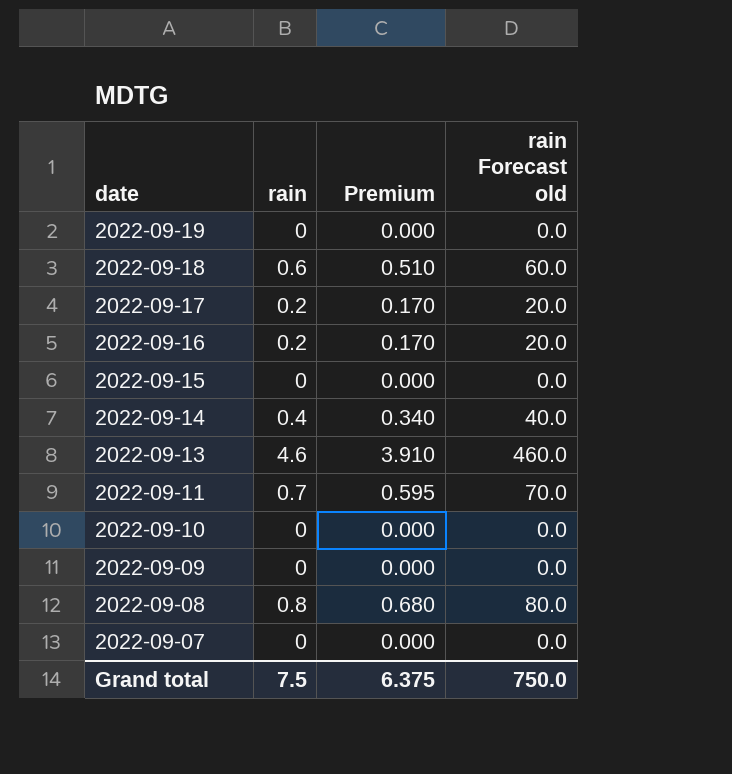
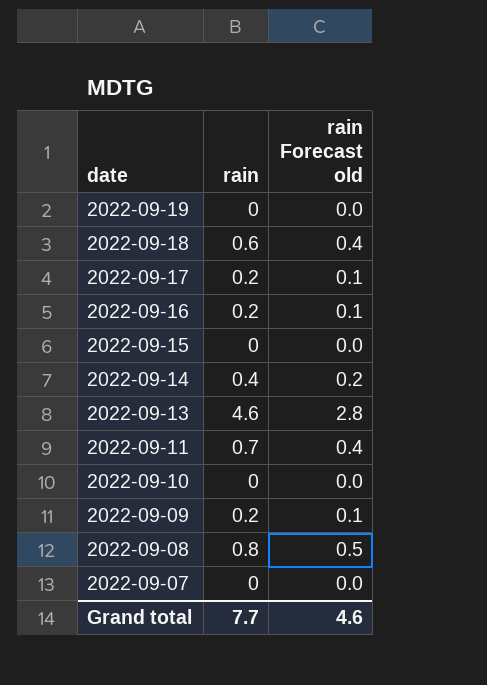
column Premium | formula: [rain] * 0.85 -> none
column rain Forecast old | formula: [rain] * 100 -> [rain] * 0.6
2022-09-09 | rain: 0 -> 0.2
Grand total | rain: 7.5 -> 7.7
Grand total | rain Forecast old: 750.0 -> 4.6

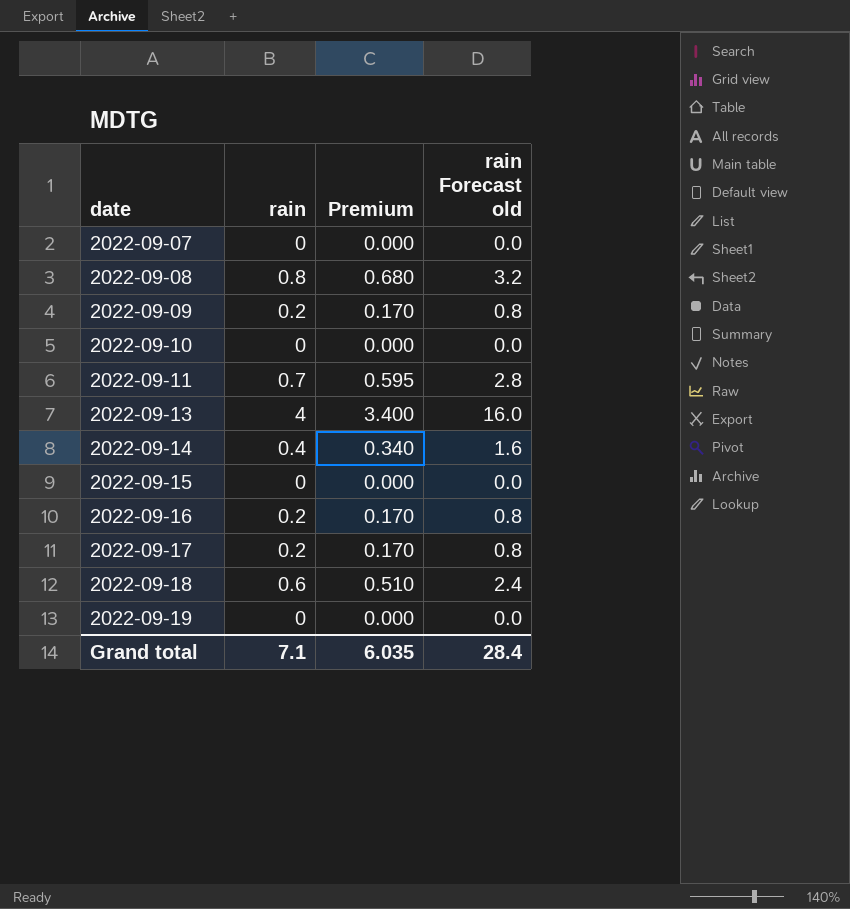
row order: date descending -> date ascending
column Premium | formula: none -> [rain] * 0.85
column rain Forecast old | formula: [rain] * 0.6 -> [rain] * 4
2022-09-13 | rain: 4.6 -> 4
Grand total | rain: 7.7 -> 7.1
Grand total | rain Forecast old: 4.6 -> 28.4

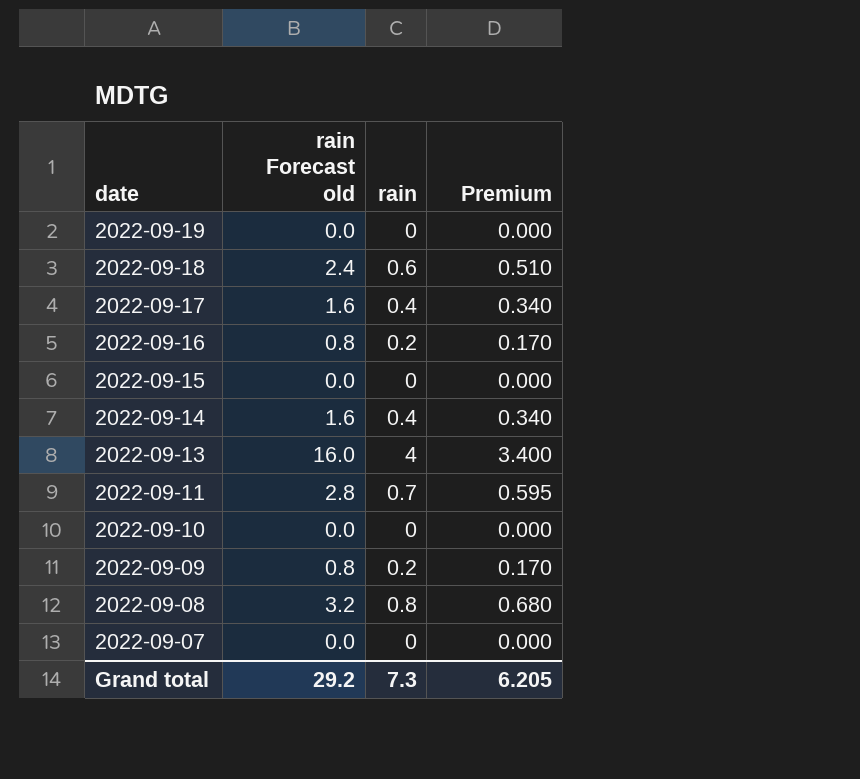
row order: date ascending -> date descending
column rain Forecast old | position: 4 -> 2
2022-09-17 | rain Forecast old: 0.8 -> 1.6
2022-09-17 | rain: 0.2 -> 0.4
2022-09-17 | Premium: 0.170 -> 0.340
Grand total | rain Forecast old: 28.4 -> 29.2
Grand total | rain: 7.1 -> 7.3
Grand total | Premium: 6.035 -> 6.205

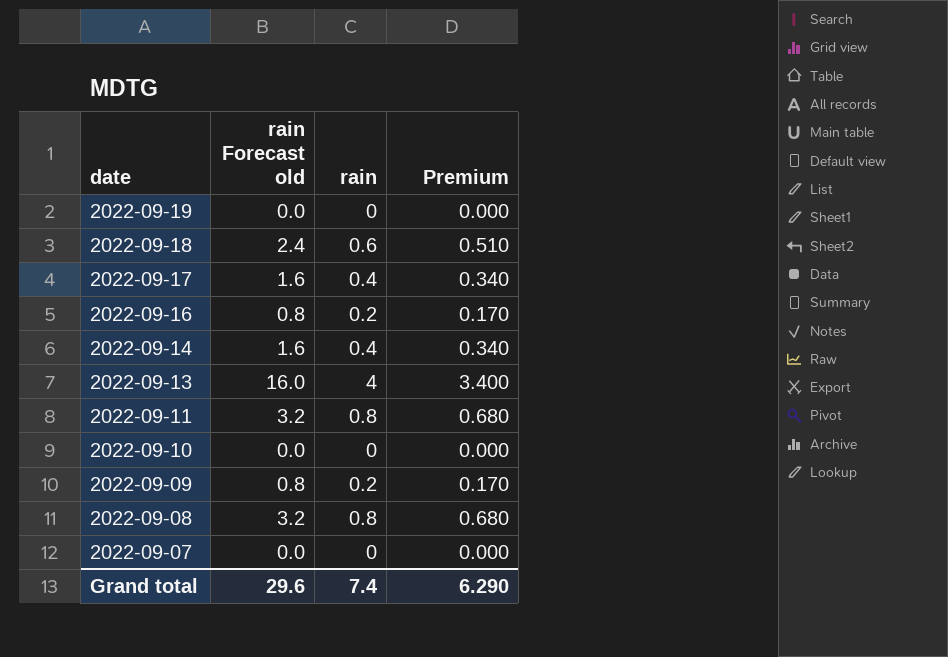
row 2022-09-15: 0.0 | 0 | 0.000 -> none
2022-09-11 | rain Forecast old: 2.8 -> 3.2
2022-09-11 | rain: 0.7 -> 0.8
2022-09-11 | Premium: 0.595 -> 0.680
Grand total | rain Forecast old: 29.2 -> 29.6
Grand total | rain: 7.3 -> 7.4
Grand total | Premium: 6.205 -> 6.290

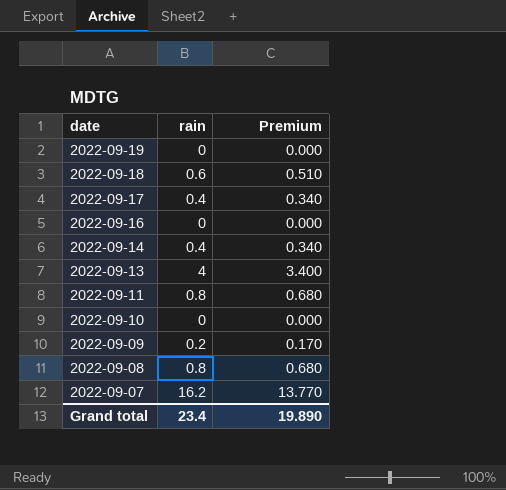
column rain Forecast old | formula: [rain] * 4 -> none
2022-09-16 | rain: 0.2 -> 0
2022-09-16 | Premium: 0.170 -> 0.000
2022-09-07 | rain: 0 -> 16.2
2022-09-07 | Premium: 0.000 -> 13.770
Grand total | rain: 7.4 -> 23.4
Grand total | Premium: 6.290 -> 19.890

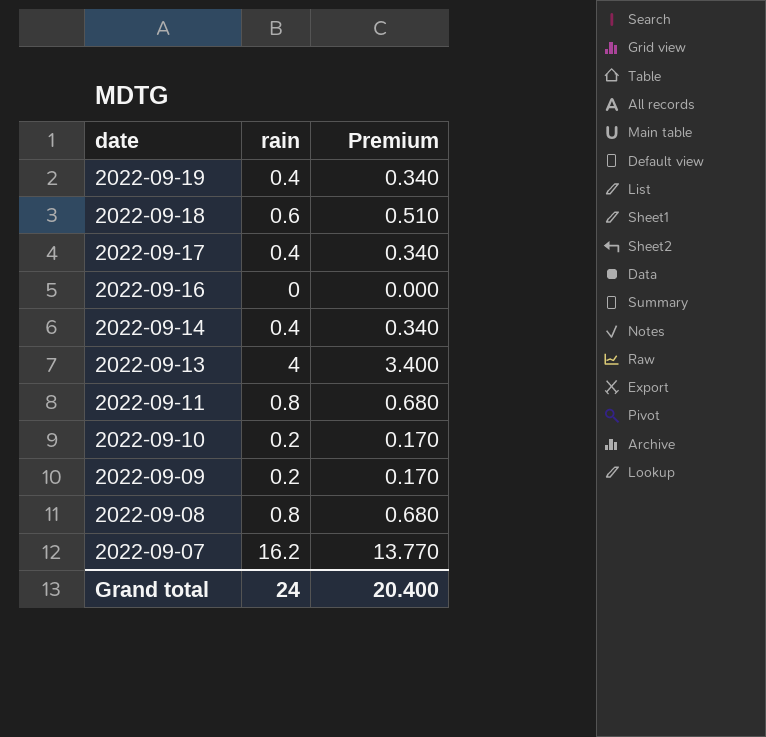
2022-09-19 | rain: 0 -> 0.4
2022-09-19 | Premium: 0.000 -> 0.340
2022-09-10 | rain: 0 -> 0.2
2022-09-10 | Premium: 0.000 -> 0.170
Grand total | rain: 23.4 -> 24
Grand total | Premium: 19.890 -> 20.400

